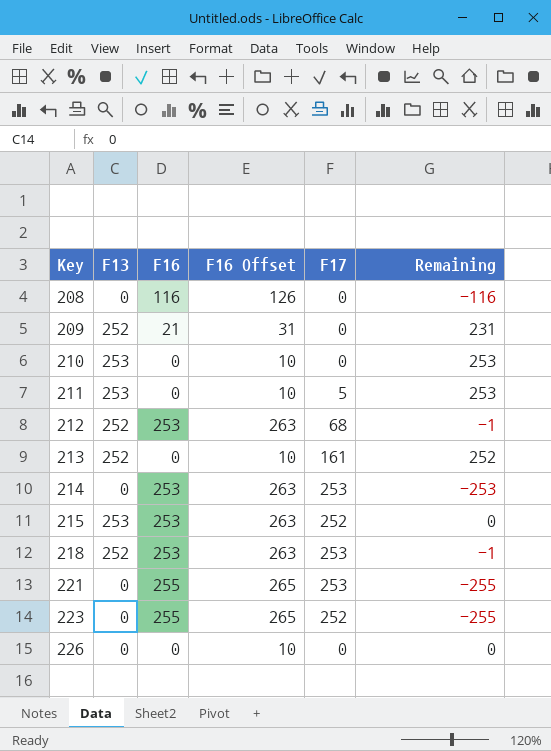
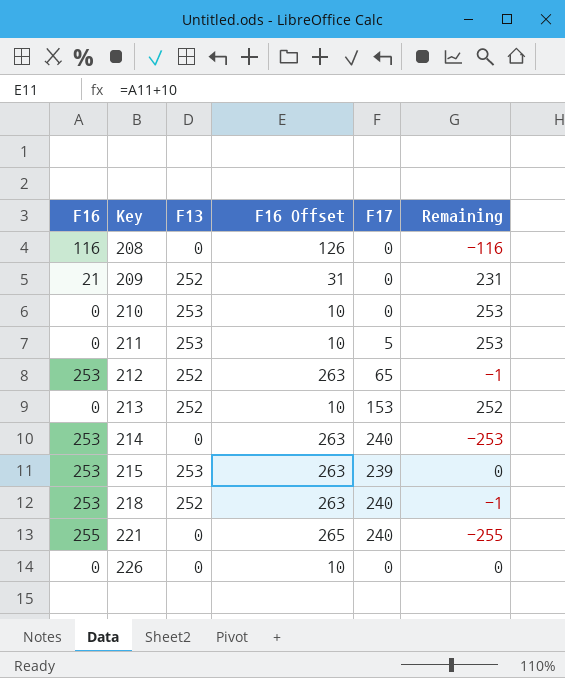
column F16 | position: 3 -> 1
row 223: 0 | 255 | 265 | 252 | -255 -> none
212 | F17: 68 -> 65
213 | F17: 161 -> 153
214 | F17: 253 -> 240
215 | F17: 252 -> 239
218 | F17: 253 -> 240
221 | F17: 253 -> 240

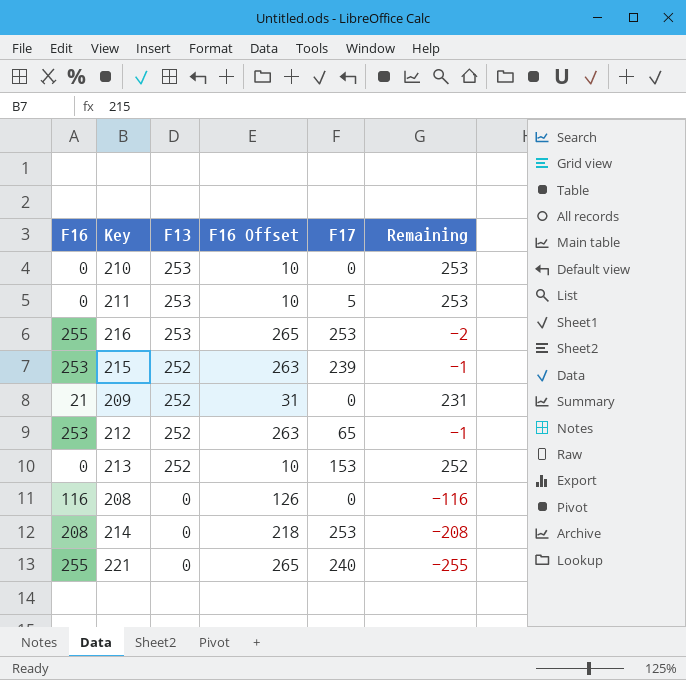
row order: Key ascending -> F13 descending
row 218: 253 | 252 | 263 | 240 | -1 -> none
row 226: 0 | 0 | 10 | 0 | 0 -> none
row 216: none -> 255 | 253 | 265 | 253 | -2
215 | F13: 253 -> 252
215 | Remaining: 0 -> -1
214 | F16: 253 -> 208
214 | F16 Offset: 263 -> 218
214 | F17: 240 -> 253
214 | Remaining: -253 -> -208

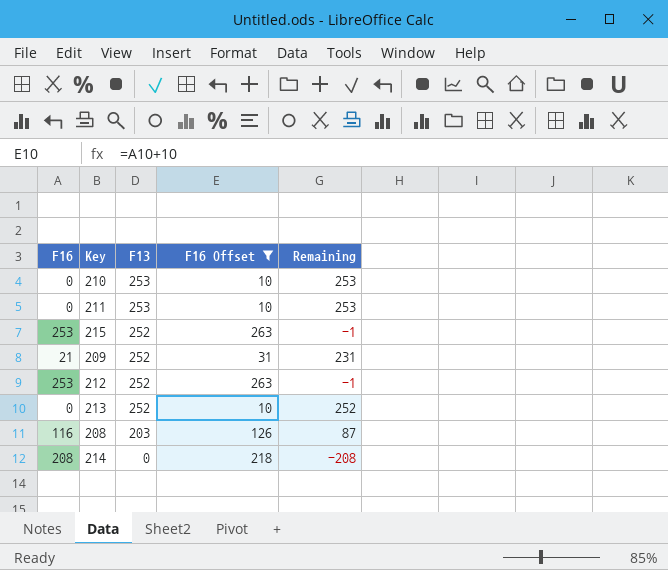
filter: none -> F16 Offset != 265
column F17 | position: 5 -> none
208 | F13: 0 -> 203
208 | Remaining: -116 -> 87

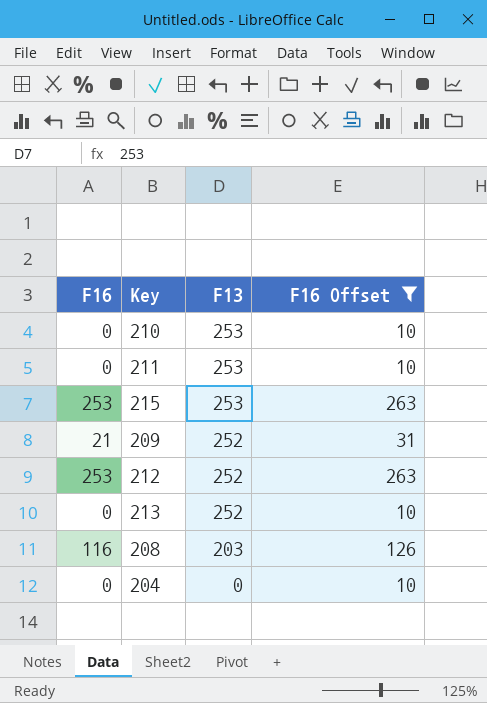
column Remaining | formula: [F13] - [F16] -> none
row 214: 208 | 0 | 218 | -208 -> none
215 | F13: 252 -> 253
row 204: none -> 0 | 0 | 10

